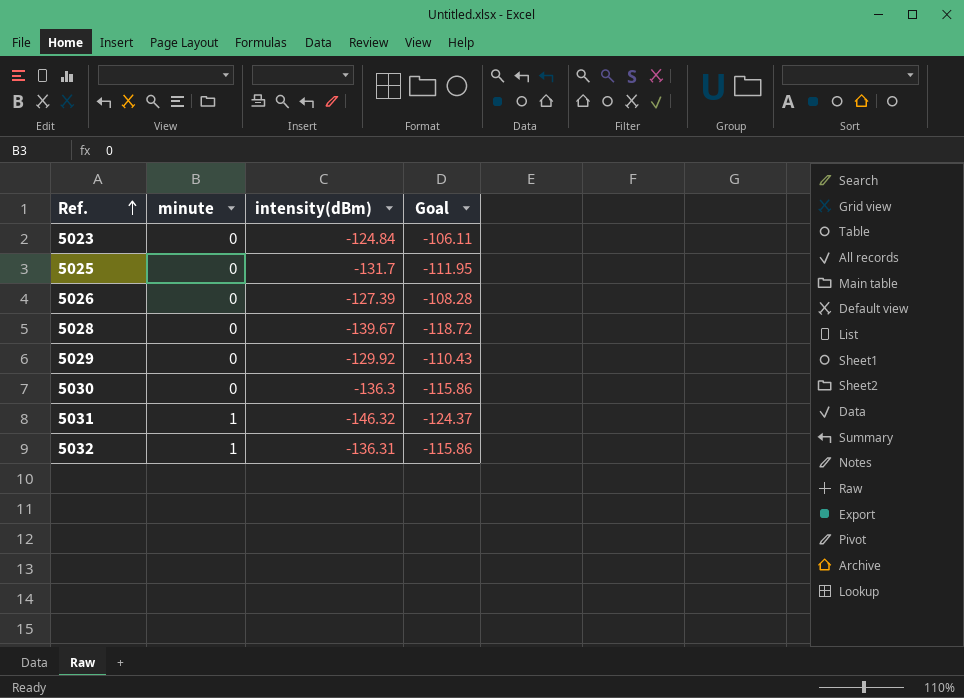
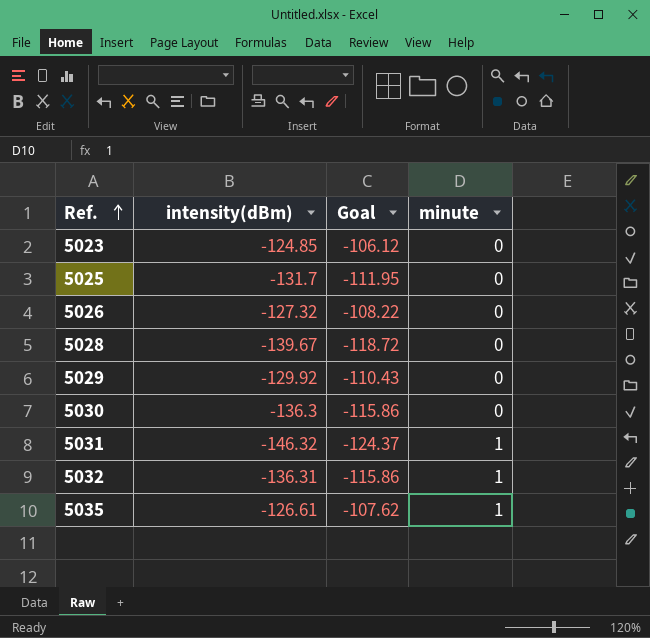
column minute | position: 2 -> 4
5023 | intensity(dBm): -124.84 -> -124.85
5023 | Goal: -106.11 -> -106.12
5026 | intensity(dBm): -127.39 -> -127.32
5026 | Goal: -108.28 -> -108.22
row 5035: none -> -126.61 | -107.62 | 1

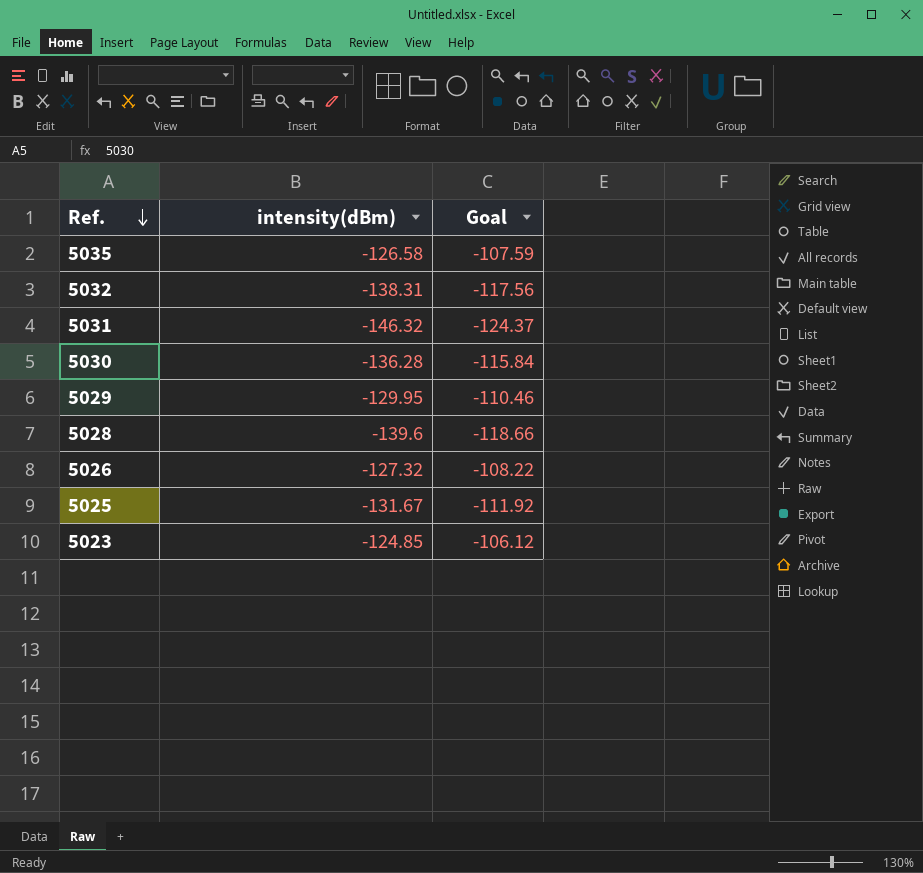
row order: Ref. ascending -> Ref. descending
column minute | position: 4 -> none
5035 | intensity(dBm): -126.61 -> -126.58
5035 | Goal: -107.62 -> -107.59
5032 | intensity(dBm): -136.31 -> -138.31
5032 | Goal: -115.86 -> -117.56
5030 | intensity(dBm): -136.3 -> -136.28
5030 | Goal: -115.86 -> -115.84
5029 | intensity(dBm): -129.92 -> -129.95
5029 | Goal: -110.43 -> -110.46
5028 | intensity(dBm): -139.67 -> -139.6
5028 | Goal: -118.72 -> -118.66
5025 | intensity(dBm): -131.7 -> -131.67
5025 | Goal: -111.95 -> -111.92

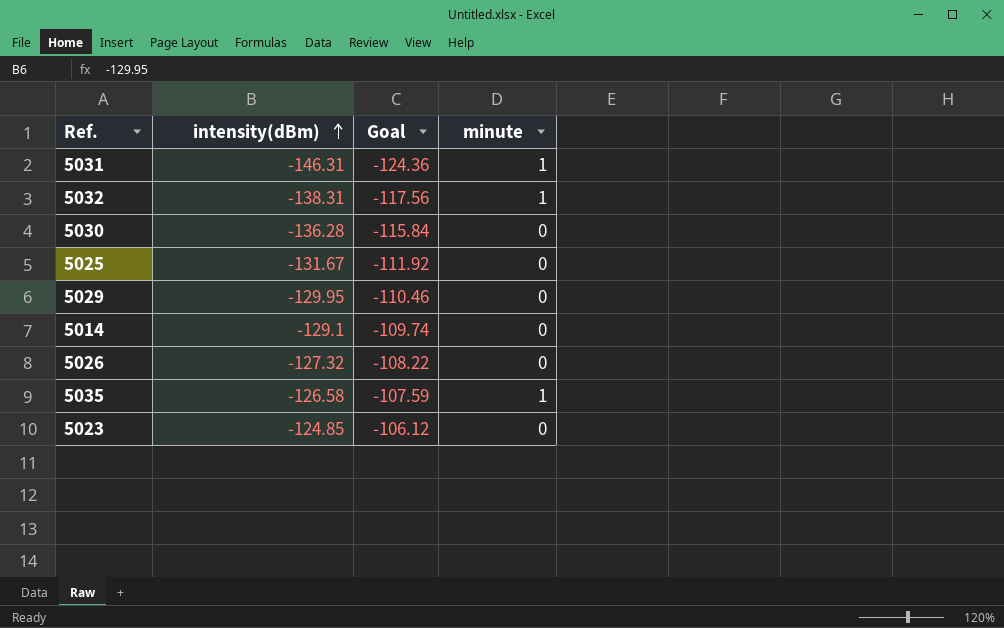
row order: Ref. descending -> intensity(dBm) ascending
column minute | position: none -> 4
row 5028: -139.6 | -118.66 -> none
5031 | intensity(dBm): -146.32 -> -146.31
5031 | Goal: -124.37 -> -124.36
row 5014: none -> -129.1 | -109.74 | 0

